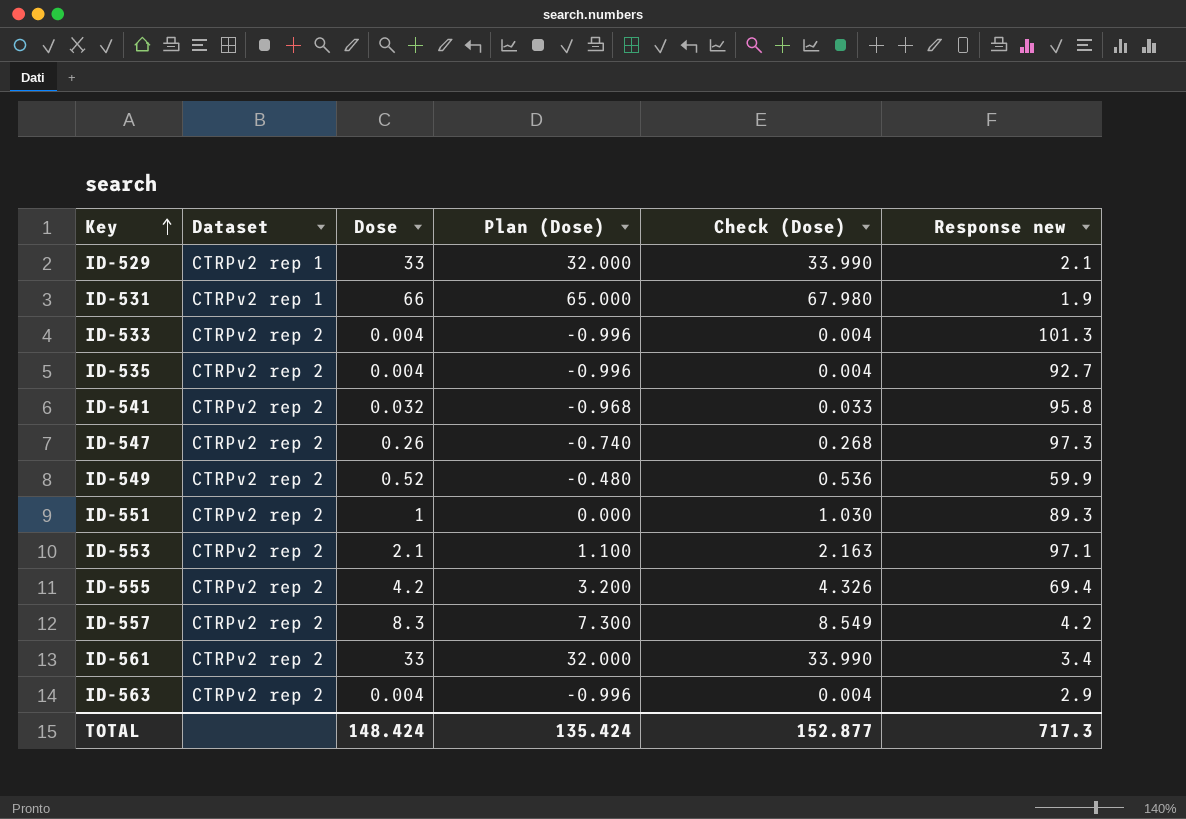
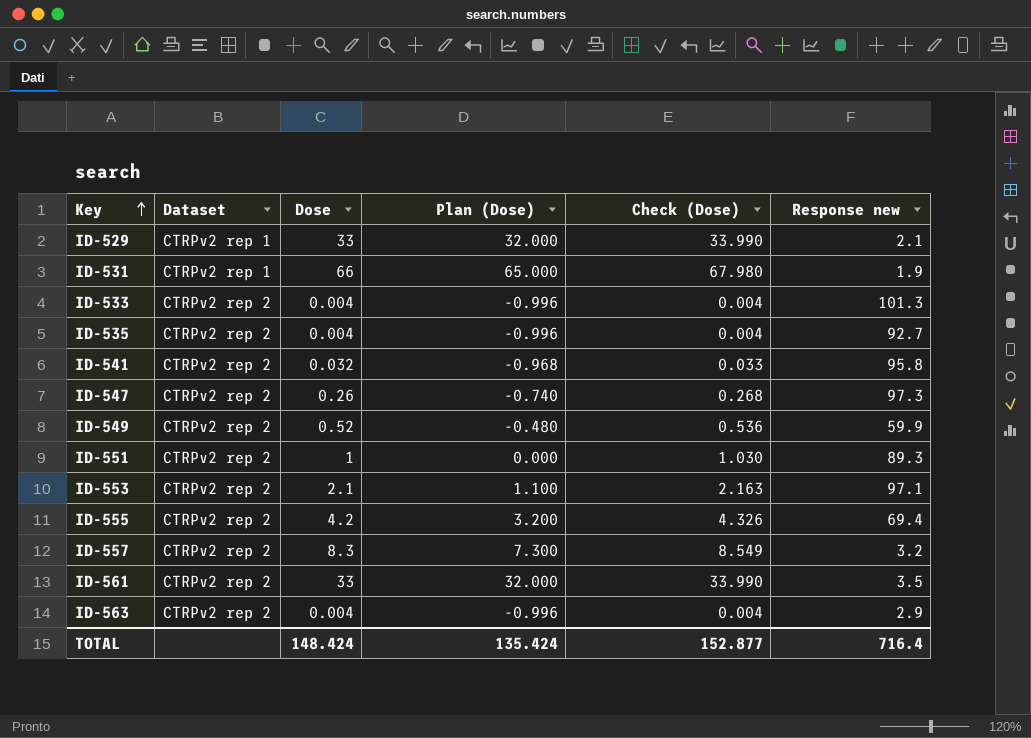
ID-557 | Response new: 4.2 -> 3.2
ID-561 | Response new: 3.4 -> 3.5
TOTAL | Response new: 717.3 -> 716.4

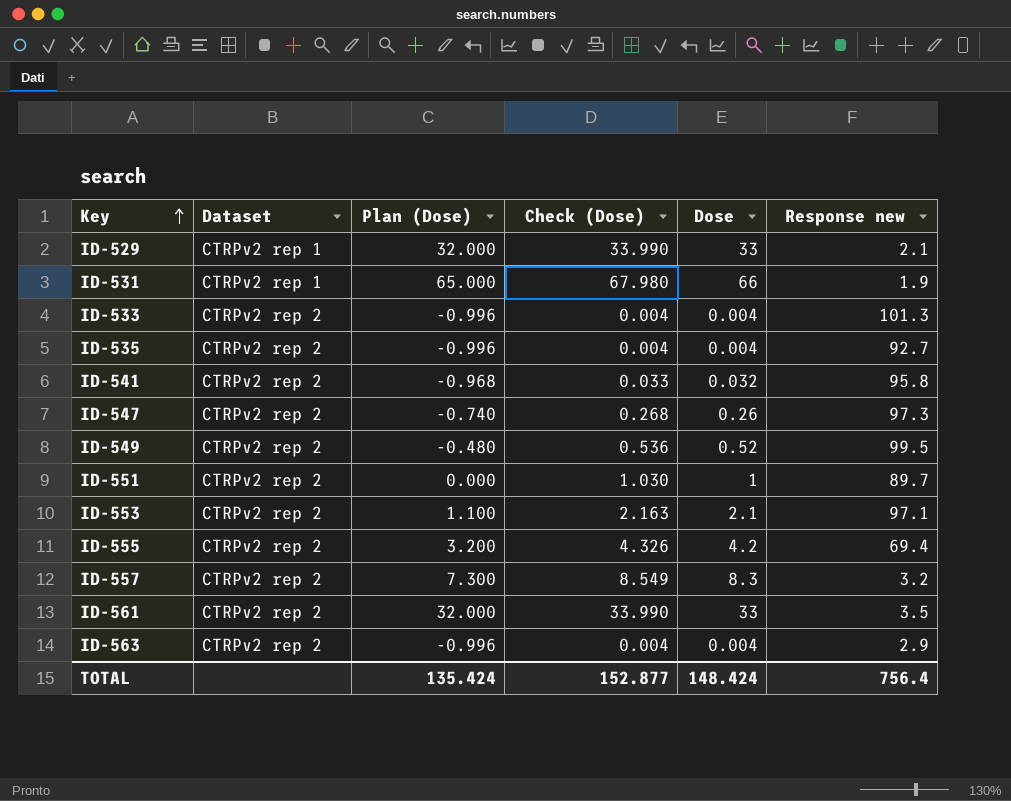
column Dose | position: 3 -> 5
ID-549 | Response new: 59.9 -> 99.5
ID-551 | Response new: 89.3 -> 89.7
TOTAL | Response new: 716.4 -> 756.4

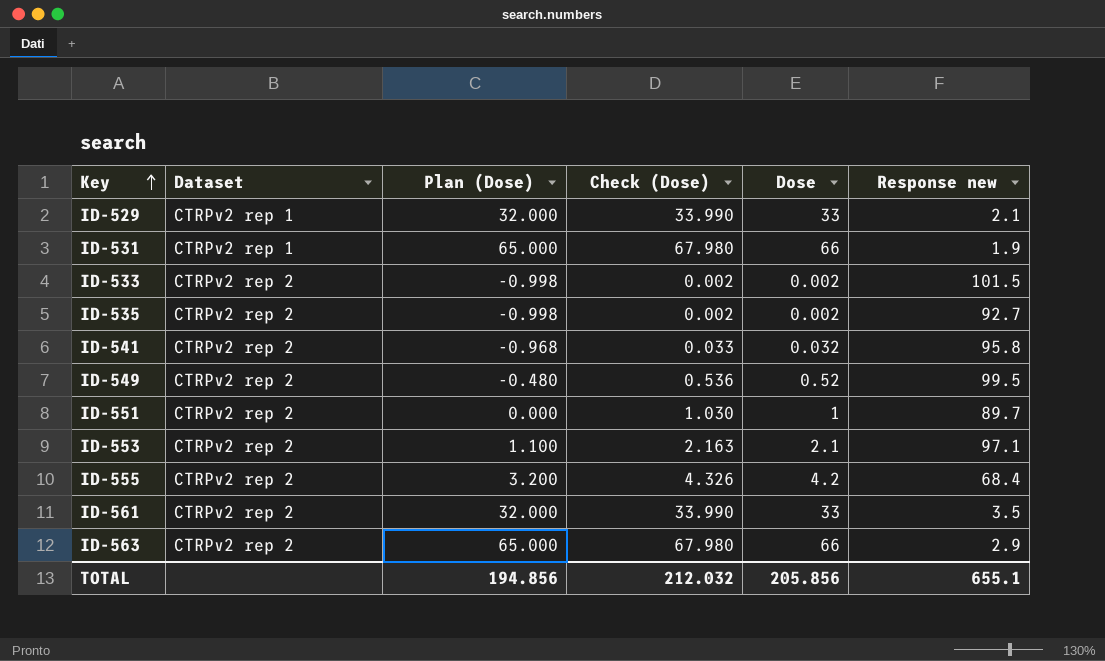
row ID-547: CTRPv2 rep 2 | -0.740 | 0.268 | 0.26 | 97.3 -> none
row ID-557: CTRPv2 rep 2 | 7.300 | 8.549 | 8.3 | 3.2 -> none
ID-533 | Plan (Dose): -0.996 -> -0.998
ID-533 | Check (Dose): 0.004 -> 0.002
ID-533 | Dose: 0.004 -> 0.002
ID-533 | Response new: 101.3 -> 101.5
ID-535 | Plan (Dose): -0.996 -> -0.998
ID-535 | Check (Dose): 0.004 -> 0.002
ID-535 | Dose: 0.004 -> 0.002
ID-555 | Response new: 69.4 -> 68.4
ID-563 | Plan (Dose): -0.996 -> 65.000
ID-563 | Check (Dose): 0.004 -> 67.980
ID-563 | Dose: 0.004 -> 66
TOTAL | Plan (Dose): 135.424 -> 194.856
TOTAL | Check (Dose): 152.877 -> 212.032
TOTAL | Dose: 148.424 -> 205.856
TOTAL | Response new: 756.4 -> 655.1

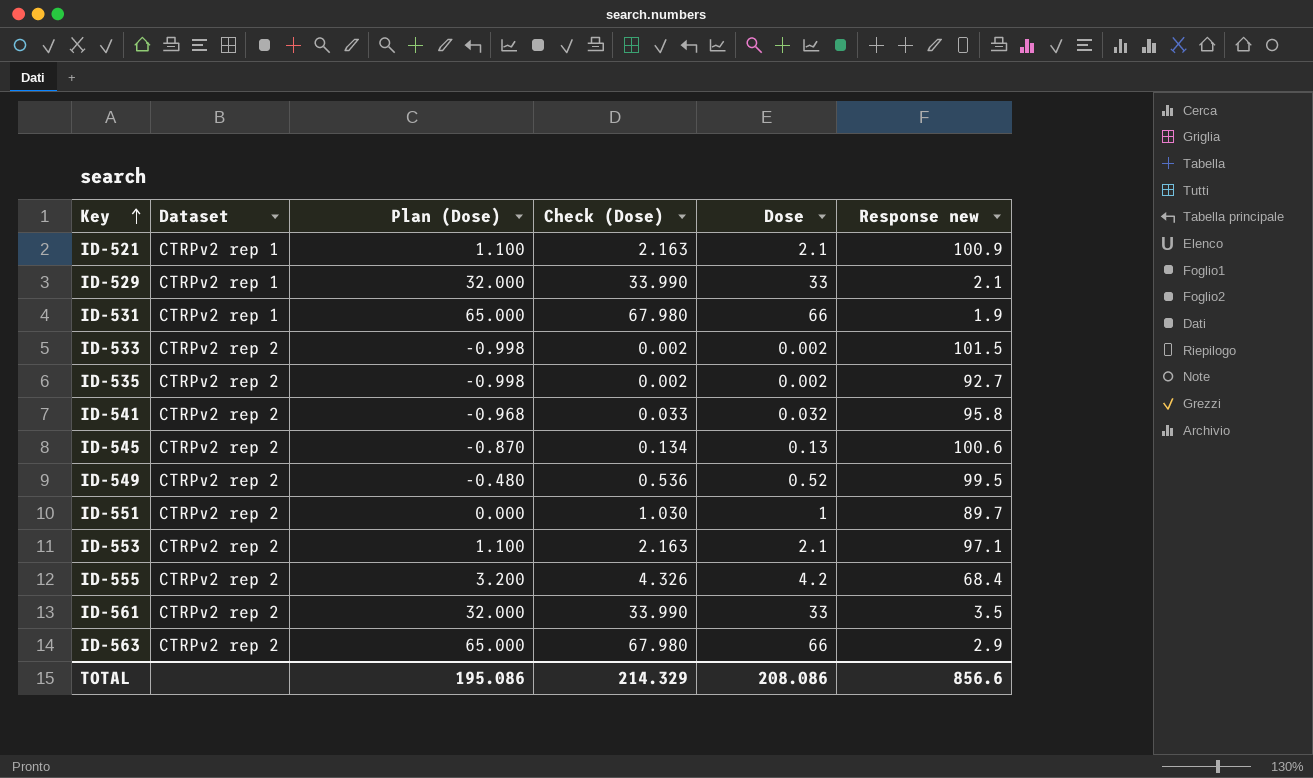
row ID-521: none -> CTRPv2 rep 1 | 1.100 | 2.163 | 2.1 | 100.9
row ID-545: none -> CTRPv2 rep 2 | -0.870 | 0.134 | 0.13 | 100.6
TOTAL | Plan (Dose): 194.856 -> 195.086
TOTAL | Check (Dose): 212.032 -> 214.329
TOTAL | Dose: 205.856 -> 208.086
TOTAL | Response new: 655.1 -> 856.6

